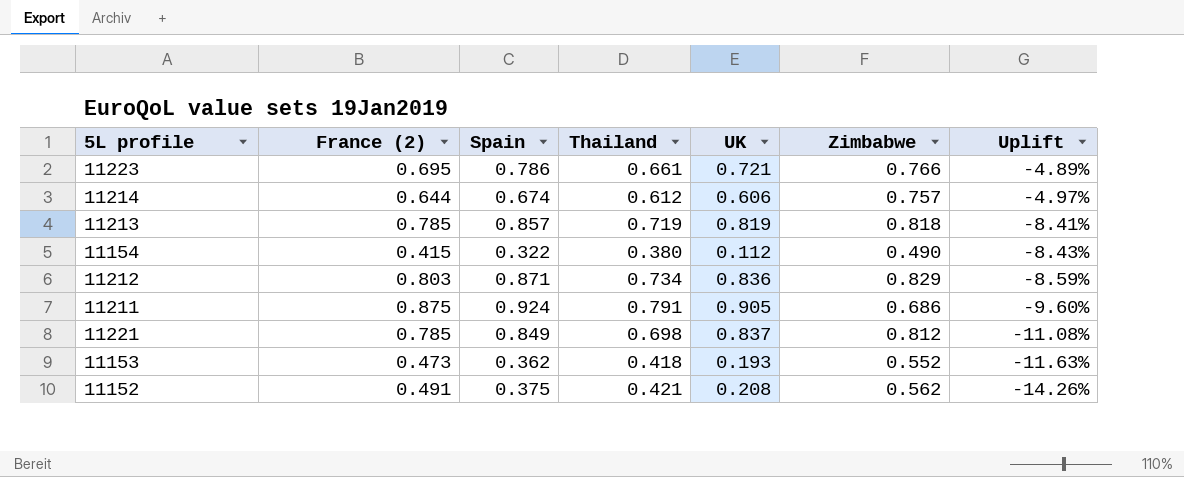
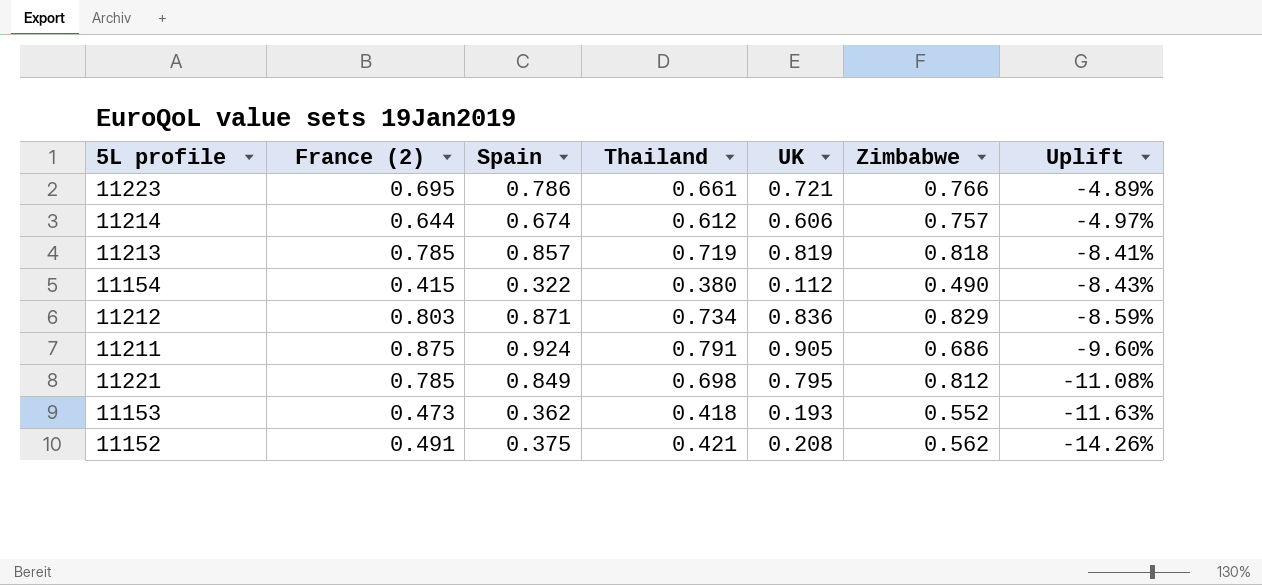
11221 | UK: 0.837 -> 0.795

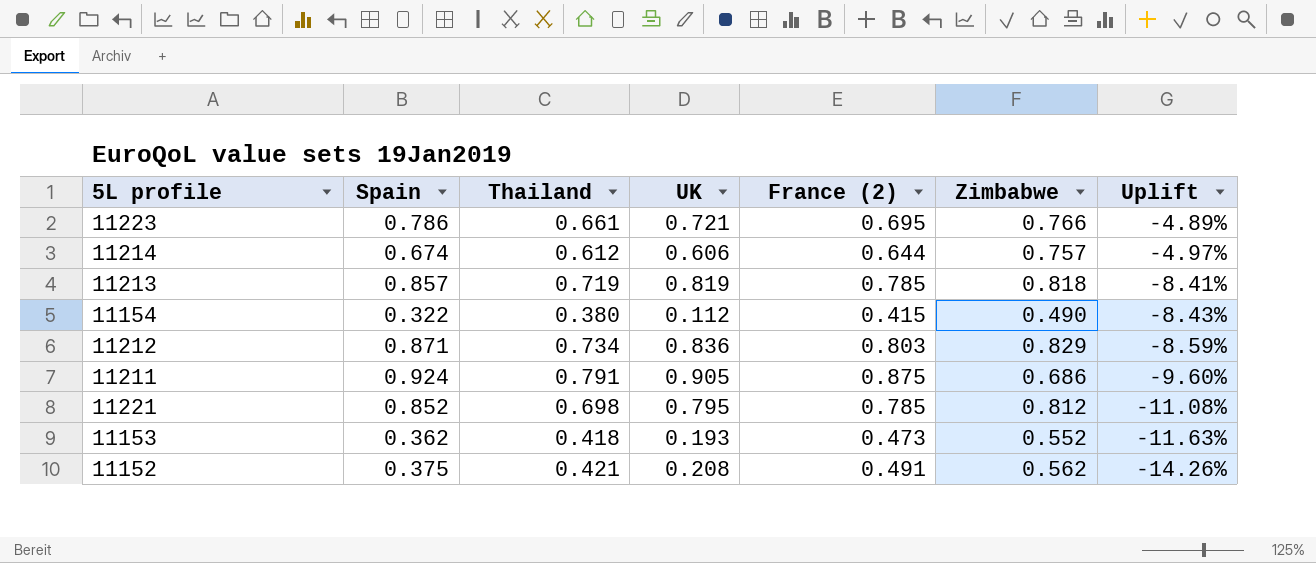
column France (2) | position: 2 -> 5
11221 | Spain: 0.849 -> 0.852

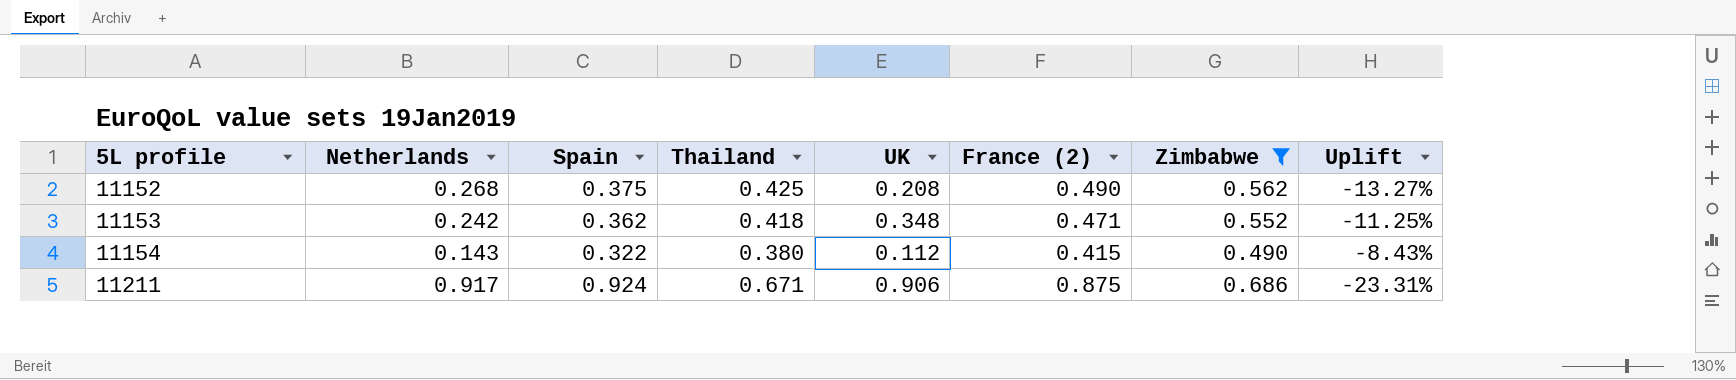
filter: none -> Zimbabwe <= 0.686
row order: Uplift descending -> 5L profile ascending
column Netherlands | position: none -> 2
11152 | Thailand: 0.421 -> 0.425
11152 | France (2): 0.491 -> 0.490
11152 | Uplift: -14.26% -> -13.27%
11153 | UK: 0.193 -> 0.348
11153 | France (2): 0.473 -> 0.471
11153 | Uplift: -11.63% -> -11.25%
11211 | Thailand: 0.791 -> 0.671
11211 | UK: 0.905 -> 0.906
11211 | Uplift: -9.60% -> -23.31%

